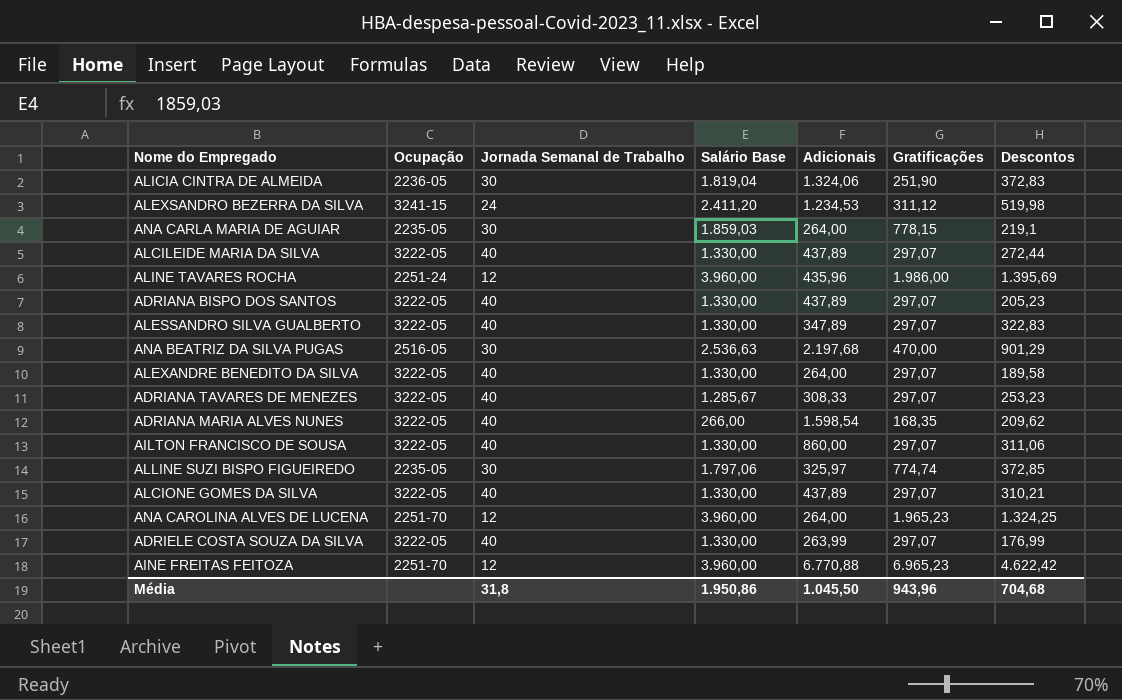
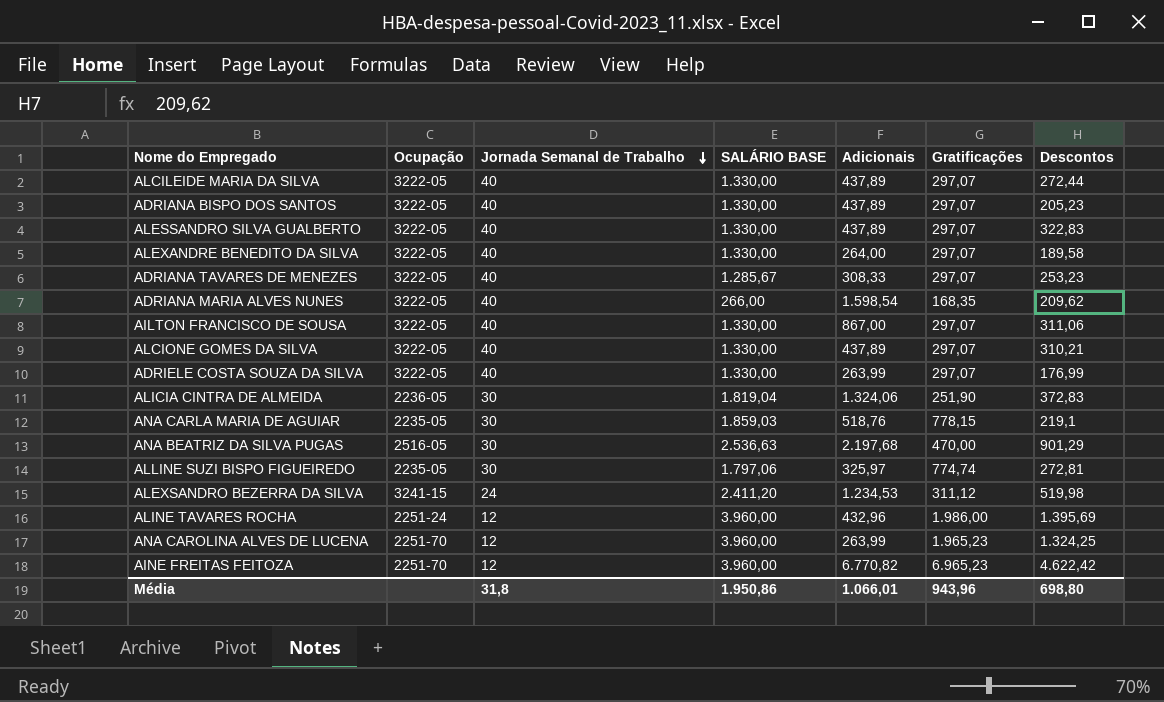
row order: none -> Jornada Semanal de Trabalho descending
column name: Salário Base -> SALÁRIO BASE
ALESSANDRO SILVA GUALBERTO | Adicionais: 347,89 -> 437,89
AILTON FRANCISCO DE SOUSA | Adicionais: 860,00 -> 867,00
ANA CARLA MARIA DE AGUIAR | Adicionais: 264,00 -> 518,76
ALLINE SUZI BISPO FIGUEIREDO | Descontos: 372,85 -> 272,81
ALINE TAVARES ROCHA | Adicionais: 435,96 -> 432,96
ANA CAROLINA ALVES DE LUCENA | Adicionais: 264,00 -> 263,99
AINE FREITAS FEITOZA | Adicionais: 6.770,88 -> 6.770,82
Média | Adicionais: 1.045,50 -> 1.066,01
Média | Descontos: 704,68 -> 698,80

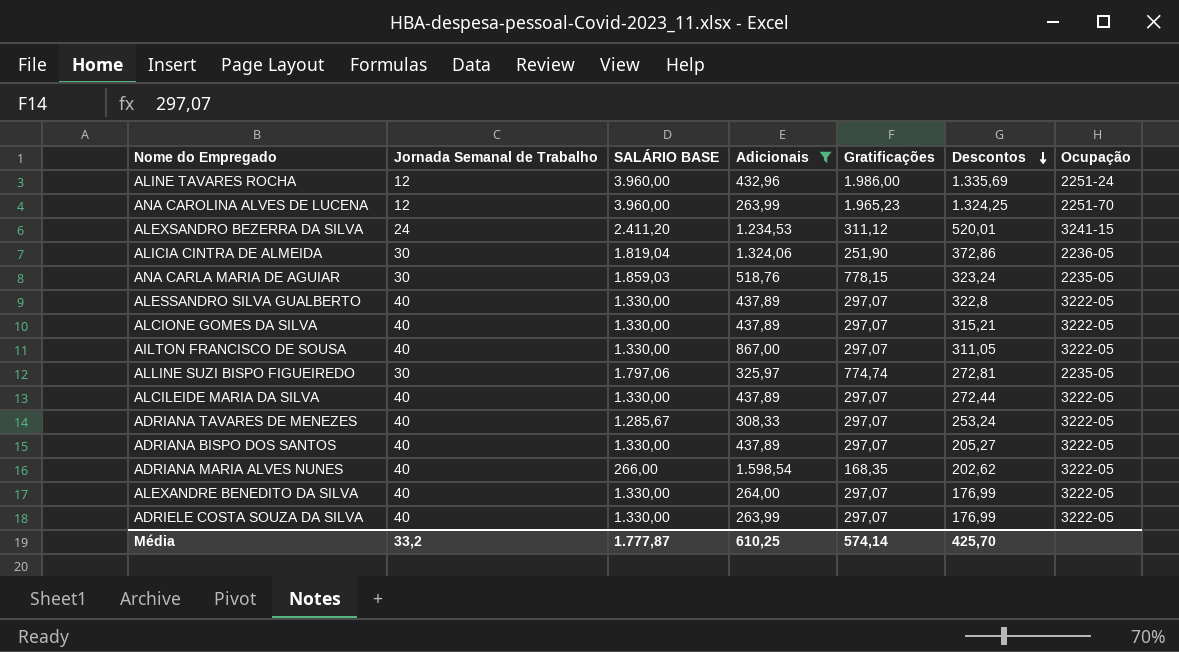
filter: none -> Adicionais <= 1.598,54
row order: Jornada Semanal de Trabalho descending -> Descontos descending
column Ocupação | position: 2 -> 7
ALINE TAVARES ROCHA | Descontos: 1.395,69 -> 1.335,69
ALEXSANDRO BEZERRA DA SILVA | Descontos: 519,98 -> 520,01
ALICIA CINTRA DE ALMEIDA | Descontos: 372,83 -> 372,86
ANA CARLA MARIA DE AGUIAR | Descontos: 219,1 -> 323,24
ALESSANDRO SILVA GUALBERTO | Descontos: 322,83 -> 322,8
ALCIONE GOMES DA SILVA | Descontos: 310,21 -> 315,21
AILTON FRANCISCO DE SOUSA | Descontos: 311,06 -> 311,05
ADRIANA TAVARES DE MENEZES | Descontos: 253,23 -> 253,24
ADRIANA BISPO DOS SANTOS | Descontos: 205,23 -> 205,27
ADRIANA MARIA ALVES NUNES | Descontos: 209,62 -> 202,62
ALEXANDRE BENEDITO DA SILVA | Descontos: 189,58 -> 176,99
Média | Jornada Semanal de Trabalho: 31,8 -> 33,2
Média | SALÁRIO BASE: 1.950,86 -> 1.777,87
Média | Adicionais: 1.066,01 -> 610,25
Média | Gratificações: 943,96 -> 574,14
Média | Descontos: 698,80 -> 425,70

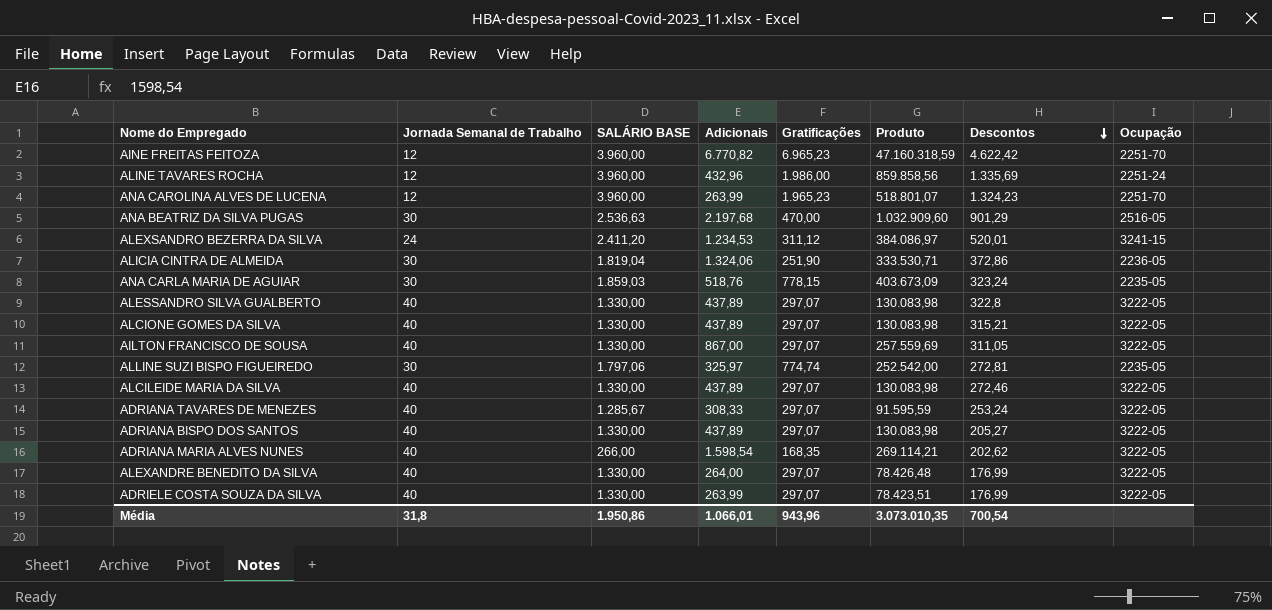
filter: Adicionais <= 1.598,54 -> none
column Produto | formula: none -> [Adicionais] * [Gratificações]
ANA CAROLINA ALVES DE LUCENA | Descontos: 1.324,25 -> 1.324,23
ALCILEIDE MARIA DA SILVA | Descontos: 272,44 -> 272,46
Média | Jornada Semanal de Trabalho: 33,2 -> 31,8
Média | SALÁRIO BASE: 1.777,87 -> 1.950,86
Média | Adicionais: 610,25 -> 1.066,01
Média | Gratificações: 574,14 -> 943,96
Média | Descontos: 425,70 -> 700,54

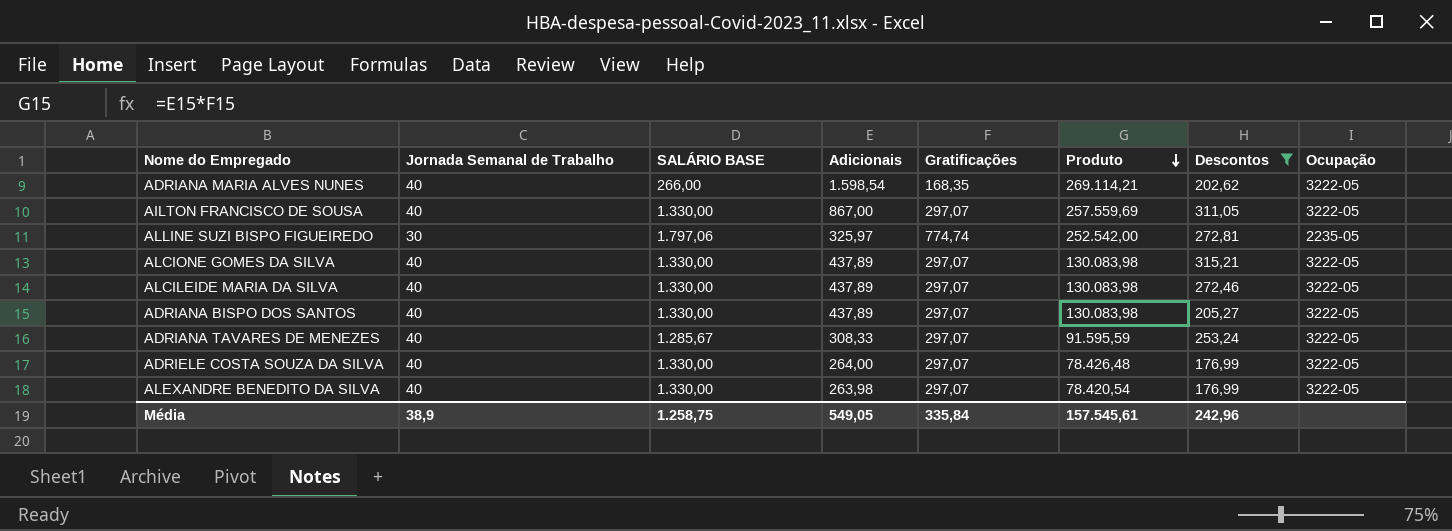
filter: none -> Descontos <= 315,21
row order: Descontos descending -> Produto descending
ADRIELE COSTA SOUZA DA SILVA | Adicionais: 263,99 -> 264,00
ADRIELE COSTA SOUZA DA SILVA | Produto: 78.423,51 -> 78.426,48
ALEXANDRE BENEDITO DA SILVA | Adicionais: 264,00 -> 263,98
ALEXANDRE BENEDITO DA SILVA | Produto: 78.426,48 -> 78.420,54
Média | Jornada Semanal de Trabalho: 31,8 -> 38,9
Média | SALÁRIO BASE: 1.950,86 -> 1.258,75
Média | Adicionais: 1.066,01 -> 549,05
Média | Gratificações: 943,96 -> 335,84
Média | Produto: 3.073.010,35 -> 157.545,61
Média | Descontos: 700,54 -> 242,96

